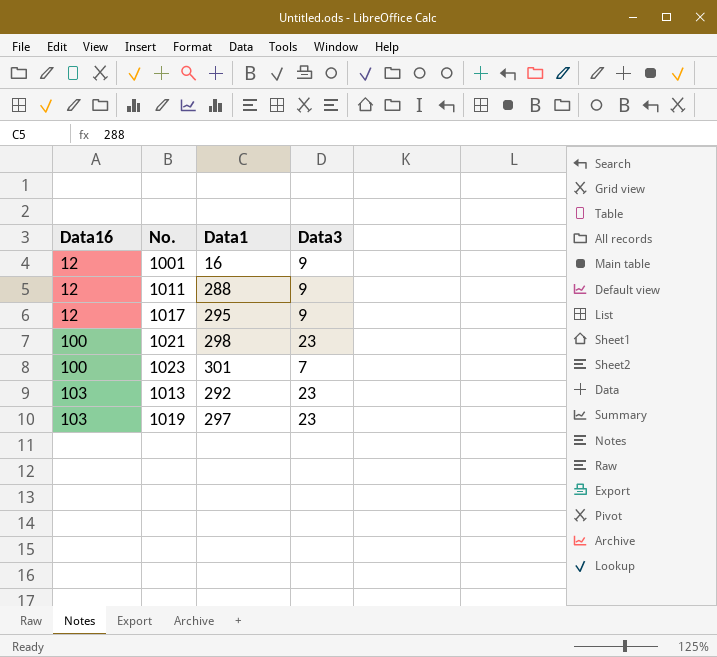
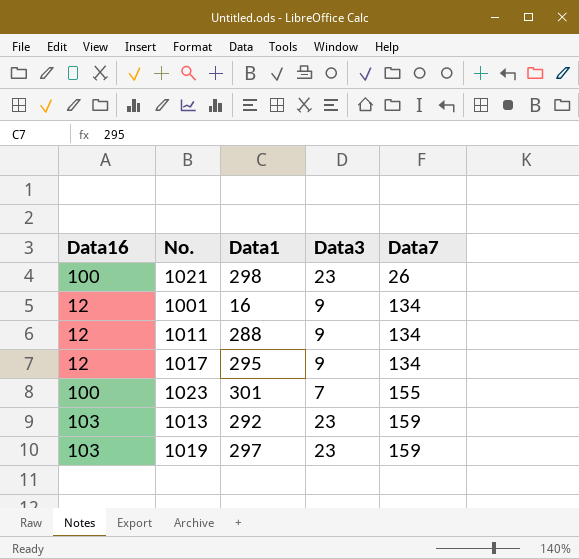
row order: Data16 ascending -> Data7 ascending
column Data7 | position: none -> 5

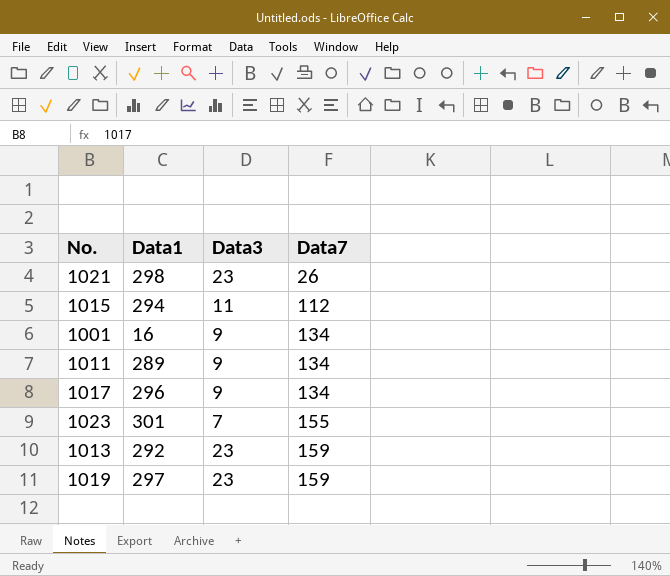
column Data16 | position: 1 -> none
row 1015: none -> 294 | 11 | 112
1011 | Data1: 288 -> 289
1017 | Data1: 295 -> 296

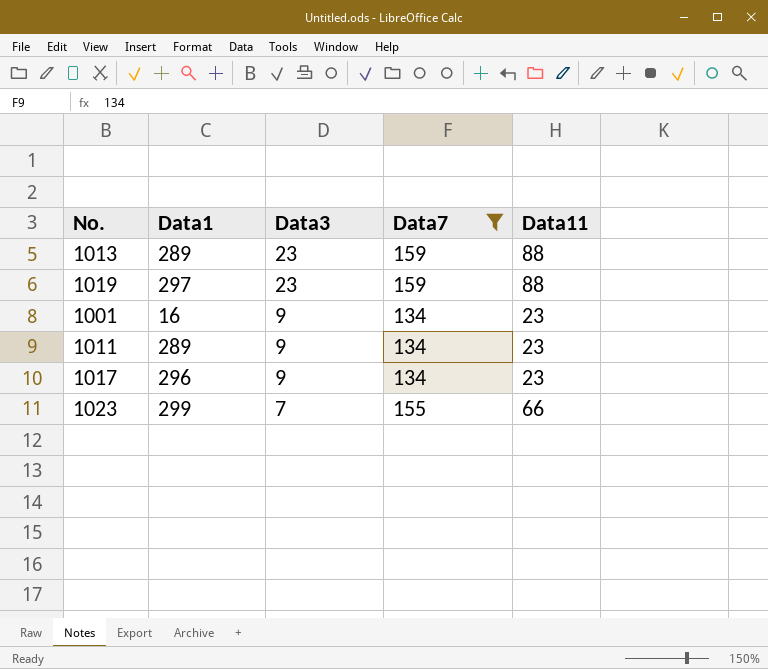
filter: none -> Data7 >= 134
row order: Data7 ascending -> Data3 descending
column Data11 | position: none -> 5
1013 | Data1: 292 -> 289
1023 | Data1: 301 -> 299

